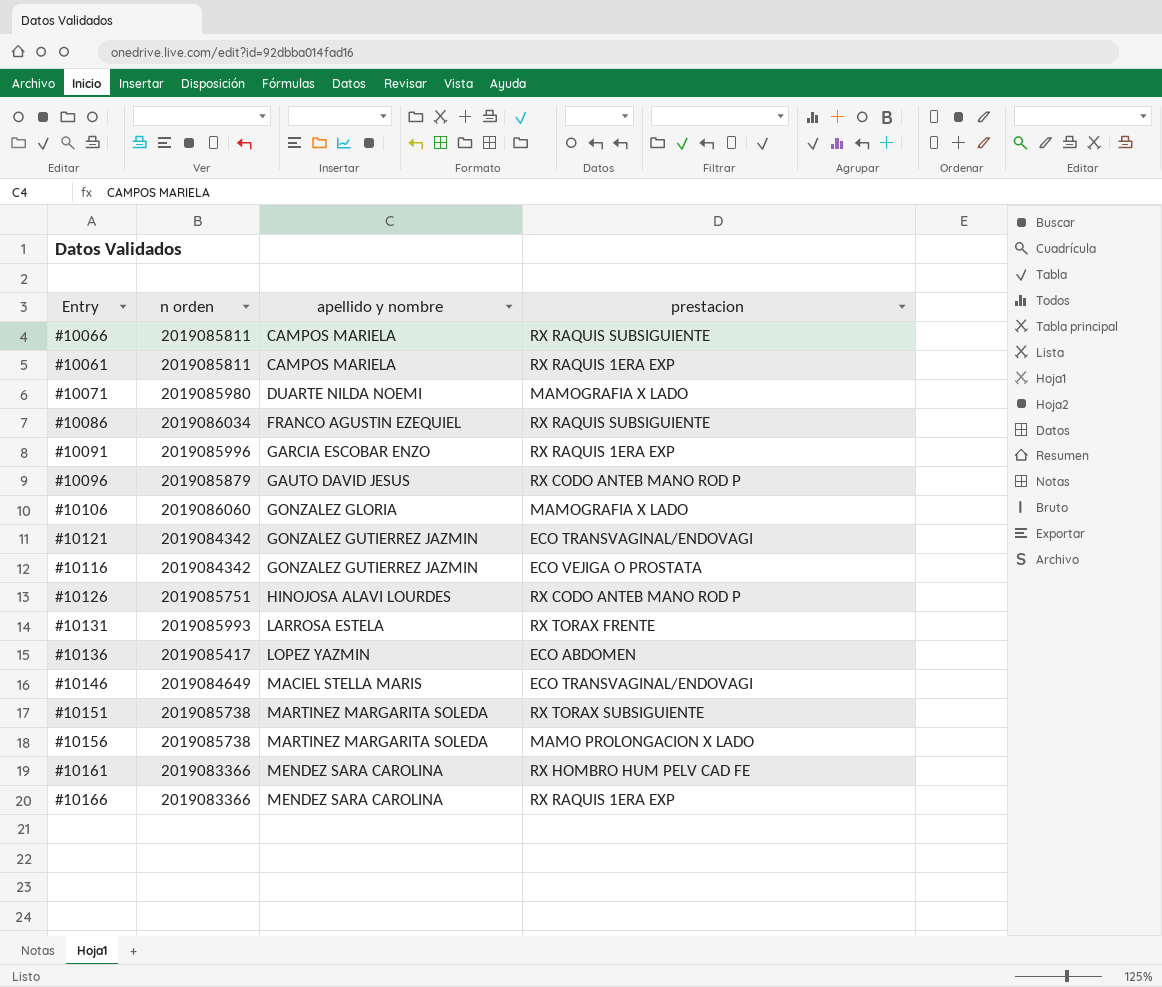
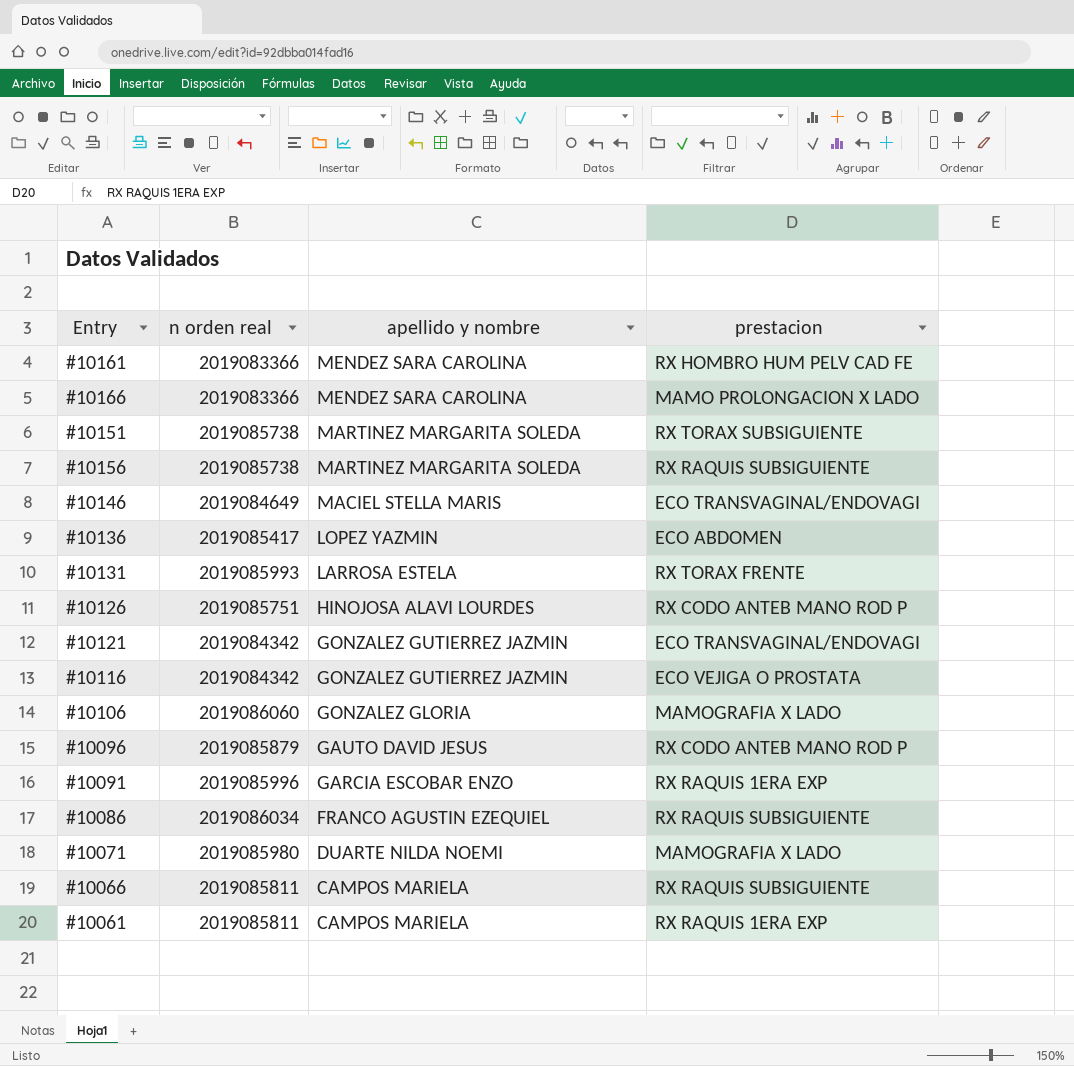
row order: apellido y nombre ascending -> apellido y nombre descending
column name: n orden -> n orden real
#10166 | prestacion: RX RAQUIS 1ERA EXP -> MAMO PROLONGACION X LADO
#10156 | prestacion: MAMO PROLONGACION X LADO -> RX RAQUIS SUBSIGUIENTE

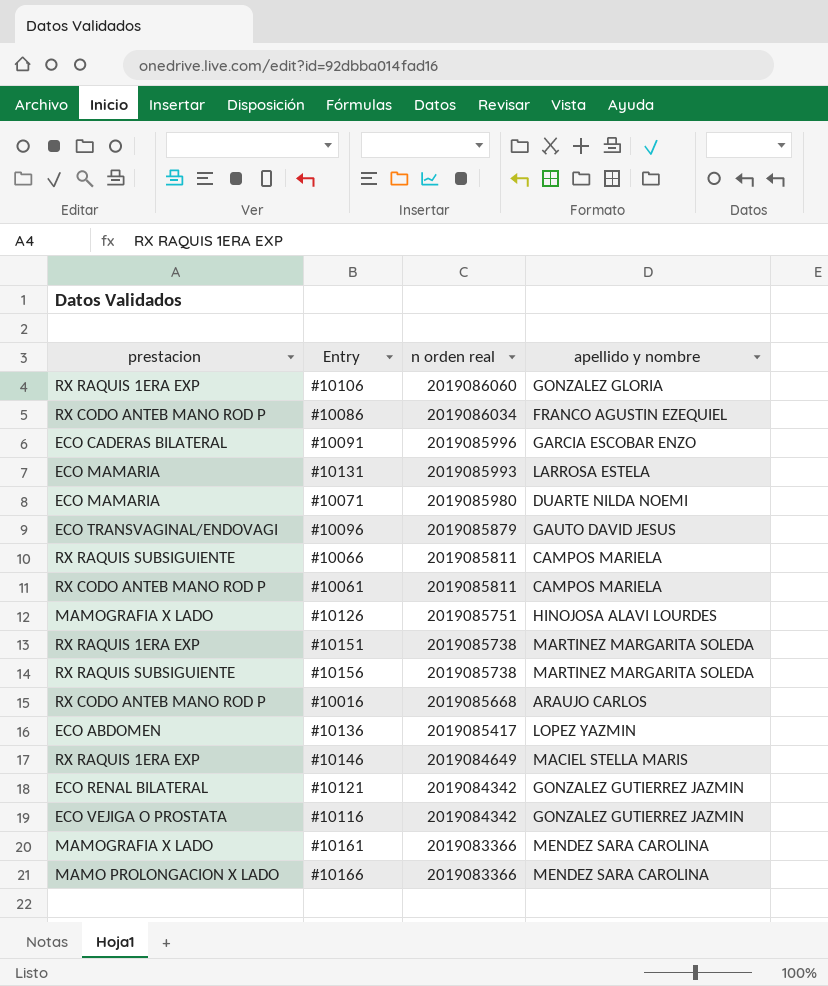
row order: apellido y nombre descending -> n orden real descending
column prestacion | position: 4 -> 1
#10106 | prestacion: MAMOGRAFIA X LADO -> RX RAQUIS 1ERA EXP
#10086 | prestacion: RX RAQUIS SUBSIGUIENTE -> RX CODO ANTEB MANO ROD P
#10091 | prestacion: RX RAQUIS 1ERA EXP -> ECO CADERAS BILATERAL
#10131 | prestacion: RX TORAX FRENTE -> ECO MAMARIA
#10071 | prestacion: MAMOGRAFIA X LADO -> ECO MAMARIA
#10096 | prestacion: RX CODO ANTEB MANO ROD P -> ECO TRANSVAGINAL/ENDOVAGI
#10061 | prestacion: RX RAQUIS 1ERA EXP -> RX CODO ANTEB MANO ROD P
#10126 | prestacion: RX CODO ANTEB MANO ROD P -> MAMOGRAFIA X LADO
#10151 | prestacion: RX TORAX SUBSIGUIENTE -> RX RAQUIS 1ERA EXP
row #10016: none -> RX CODO ANTEB MANO ROD P | 2019085668 | ARAUJO CARLOS
#10146 | prestacion: ECO TRANSVAGINAL/ENDOVAGI -> RX RAQUIS 1ERA EXP
#10121 | prestacion: ECO TRANSVAGINAL/ENDOVAGI -> ECO RENAL BILATERAL
#10161 | prestacion: RX HOMBRO HUM PELV CAD FE -> MAMOGRAFIA X LADO

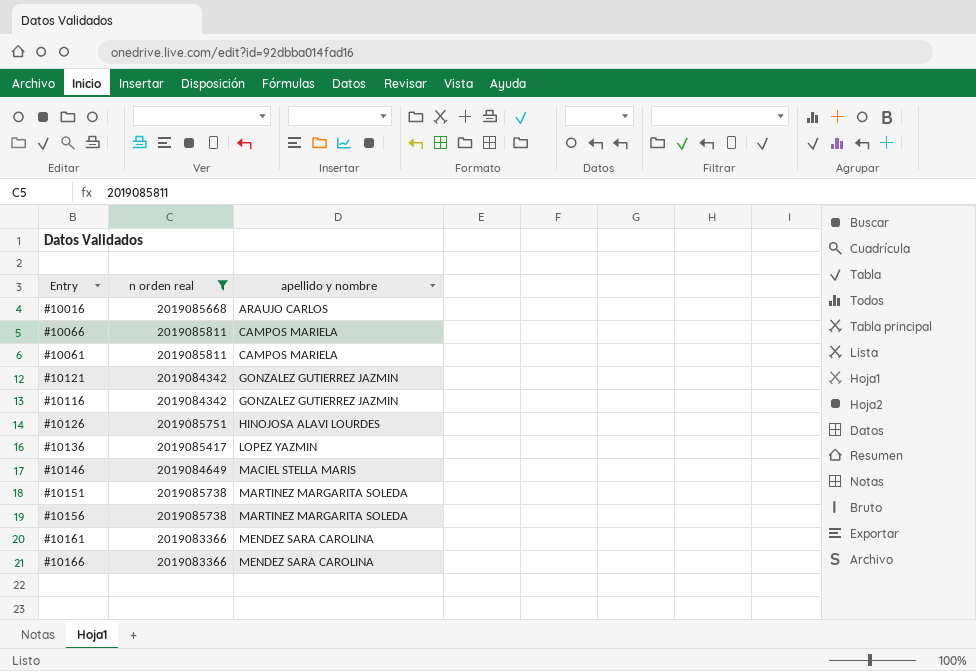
filter: none -> n orden real <= 2019085811
row order: n orden real descending -> apellido y nombre ascending
column prestacion | position: 1 -> none

